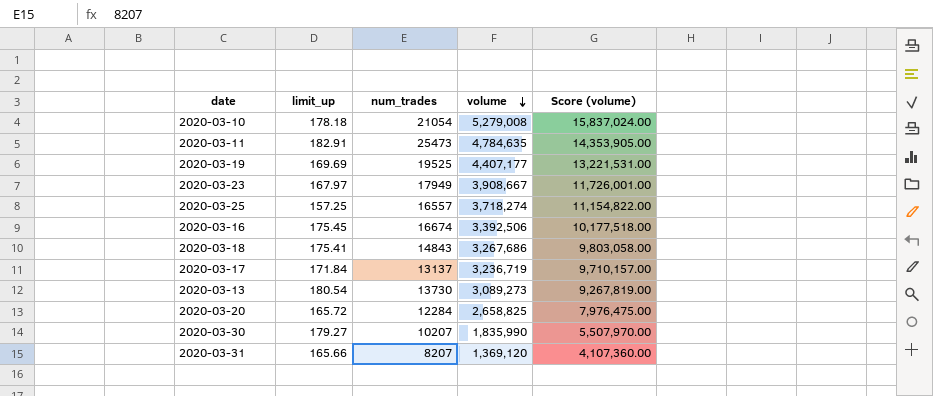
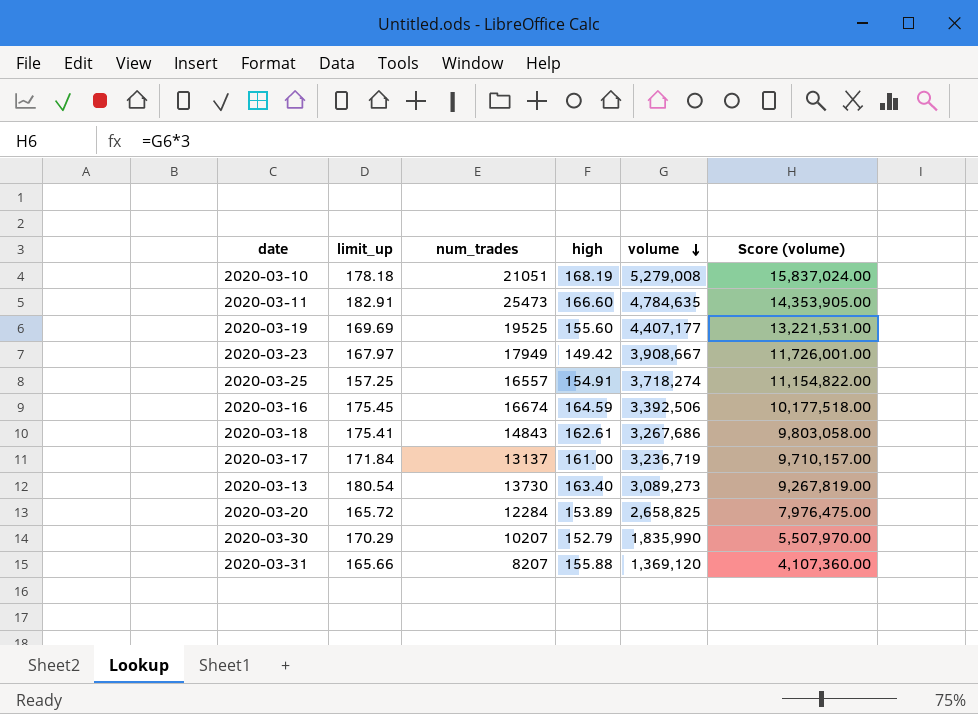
column high | position: none -> 4
2020-03-10 | num_trades: 21054 -> 21051
2020-03-30 | limit_up: 179.27 -> 170.29

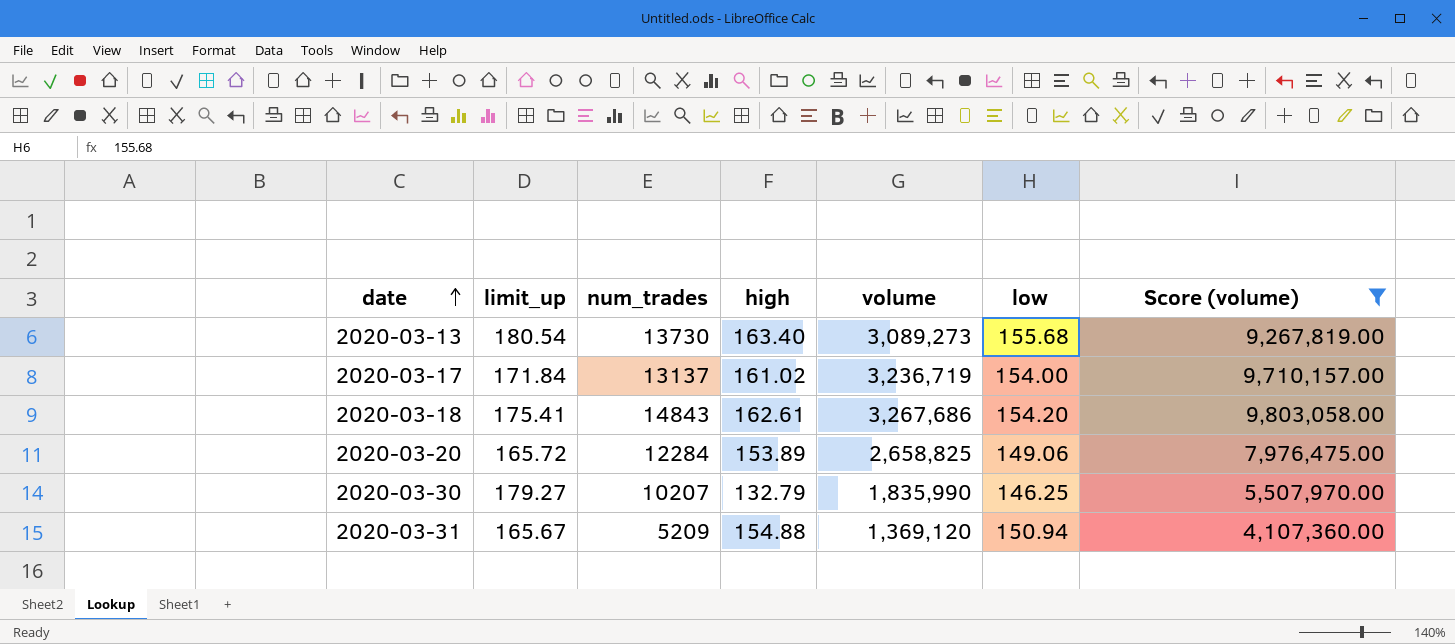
filter: none -> Score (volume) <= 9,803,058.00
row order: volume descending -> date ascending
column low | position: none -> 6
2020-03-17 | high: 161.00 -> 161.02
2020-03-30 | limit_up: 170.29 -> 179.27
2020-03-30 | high: 152.79 -> 132.79
2020-03-31 | limit_up: 165.66 -> 165.67
2020-03-31 | num_trades: 8207 -> 5209
2020-03-31 | high: 155.88 -> 154.88

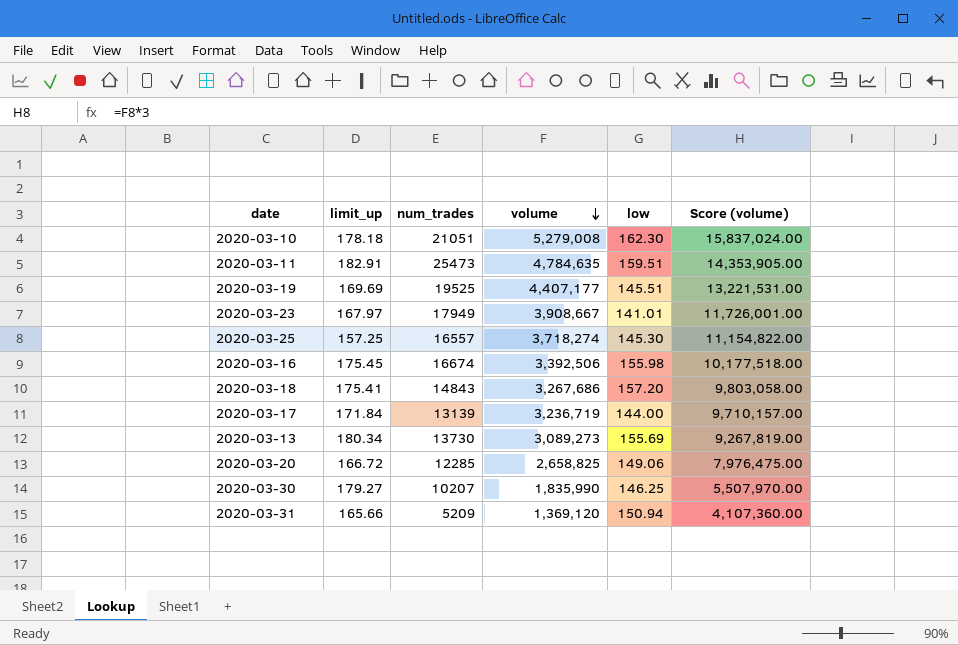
filter: Score (volume) <= 9,803,058.00 -> none
row order: date ascending -> volume descending
column high | position: 4 -> none
2020-03-18 | low: 154.20 -> 157.20
2020-03-17 | num_trades: 13137 -> 13139
2020-03-17 | low: 154.00 -> 144.00
2020-03-13 | limit_up: 180.54 -> 180.34
2020-03-13 | low: 155.68 -> 155.69
2020-03-20 | limit_up: 165.72 -> 166.72
2020-03-20 | num_trades: 12284 -> 12285
2020-03-31 | limit_up: 165.67 -> 165.66

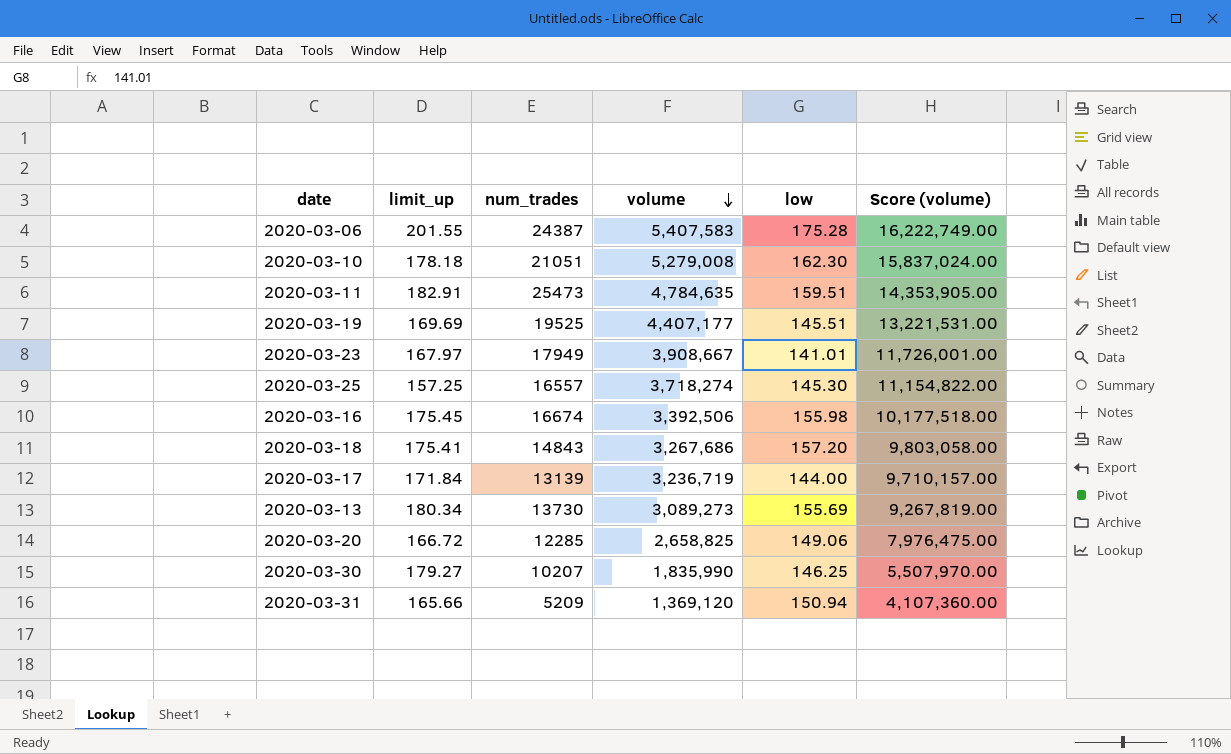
row 2020-03-06: none -> 201.55 | 24387 | 5,407,583 | 175.28 | 16,222,749.00

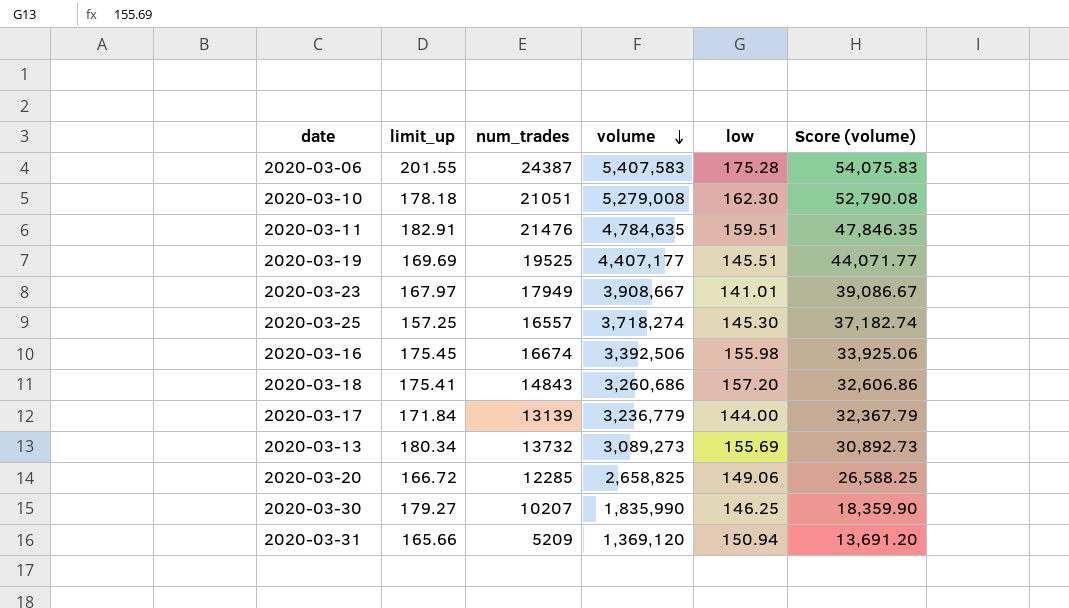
column Score (volume) | formula: [volume] * 3 -> [volume] * 0.01
2020-03-11 | num_trades: 25473 -> 21476
2020-03-18 | volume: 3,267,686 -> 3,260,686
2020-03-17 | volume: 3,236,719 -> 3,236,779
2020-03-13 | num_trades: 13730 -> 13732

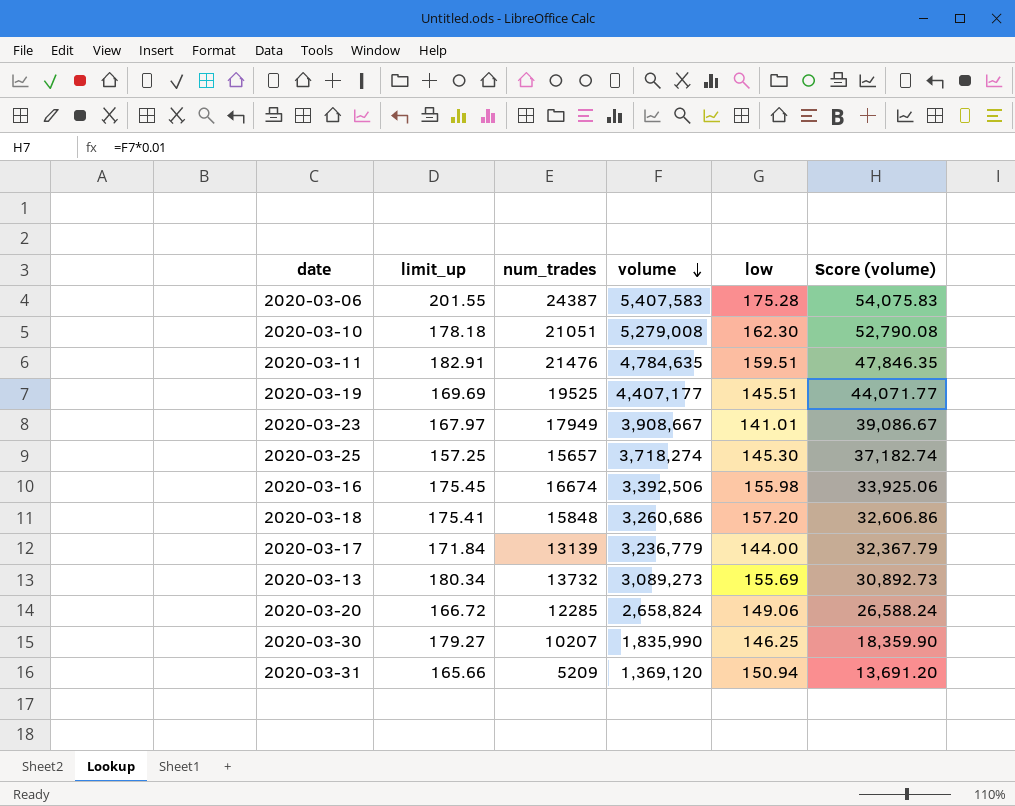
2020-03-25 | num_trades: 16557 -> 15657
2020-03-18 | num_trades: 14843 -> 15848
2020-03-20 | volume: 2,658,825 -> 2,658,824
2020-03-20 | Score (volume): 26,588.25 -> 26,588.24

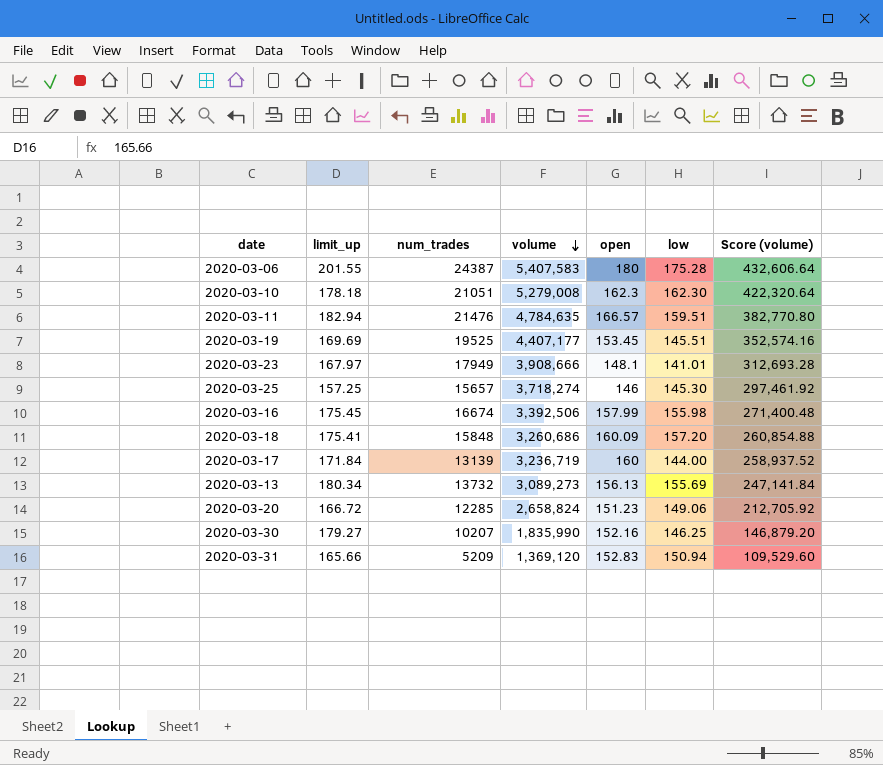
column open | position: none -> 5
column Score (volume) | formula: [volume] * 0.01 -> [volume] * 0.08
2020-03-11 | limit_up: 182.91 -> 182.94
2020-03-23 | volume: 3,908,667 -> 3,908,666
2020-03-17 | volume: 3,236,779 -> 3,236,719

